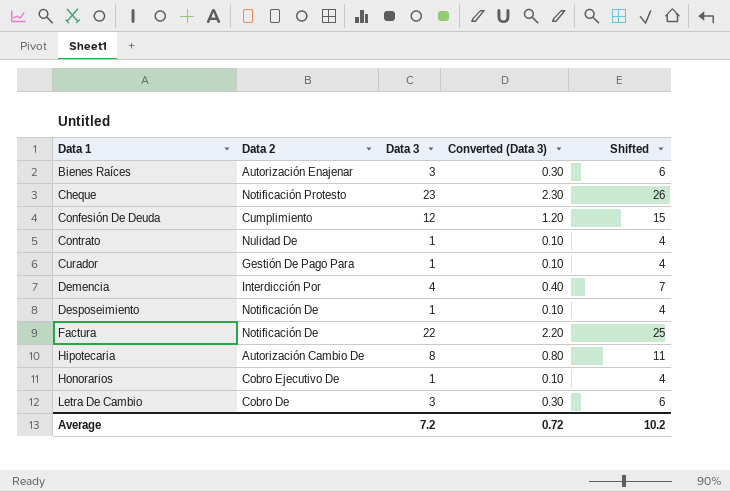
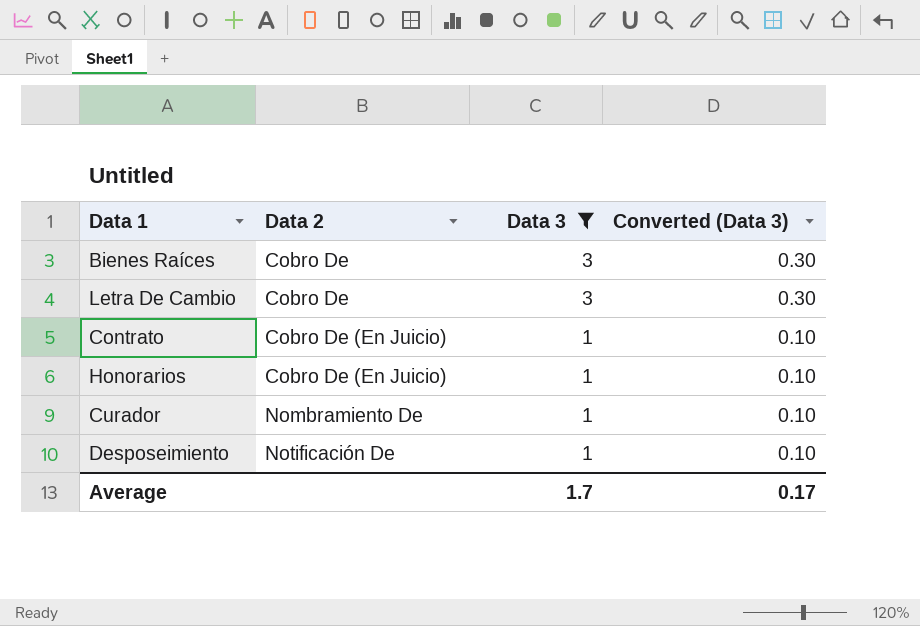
filter: none -> Data 3 <= 3
row order: Data 1 ascending -> Data 2 ascending
column Shifted | formula: [Data 3] + 3 -> none
Bienes Raíces | Data 2: Autorización Enajenar -> Cobro De
Contrato | Data 2: Nulidad De -> Cobro De (En Juicio)
Honorarios | Data 2: Cobro Ejecutivo De -> Cobro De (En Juicio)
Curador | Data 2: Gestión De Pago Para -> Nombramiento De
Average | Data 3: 7.2 -> 1.7
Average | Converted (Data 3): 0.72 -> 0.17

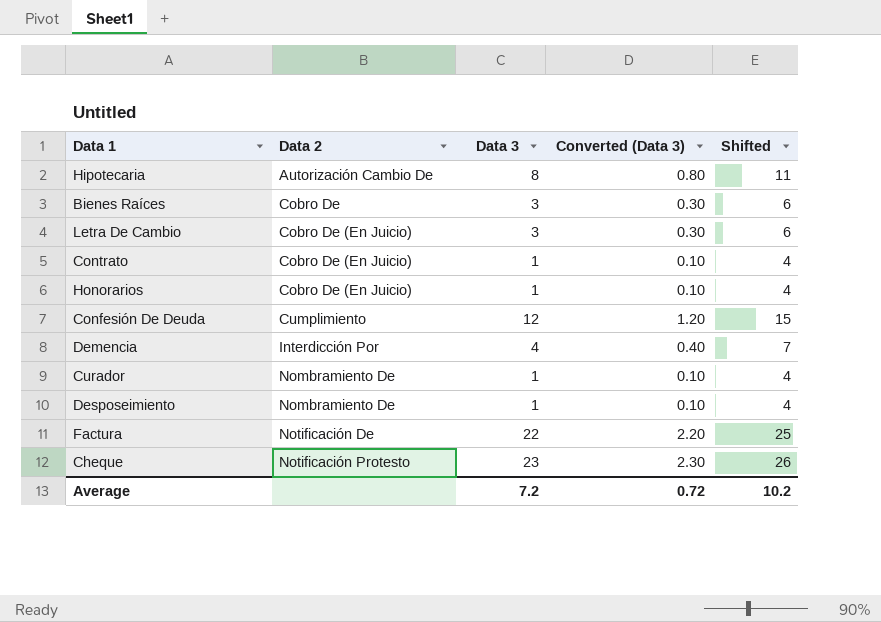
filter: Data 3 <= 3 -> none
column Shifted | formula: none -> [Data 3] + 3
Letra De Cambio | Data 2: Cobro De -> Cobro De (En Juicio)
Desposeimiento | Data 2: Notificación De -> Nombramiento De
Average | Data 3: 1.7 -> 7.2
Average | Converted (Data 3): 0.17 -> 0.72

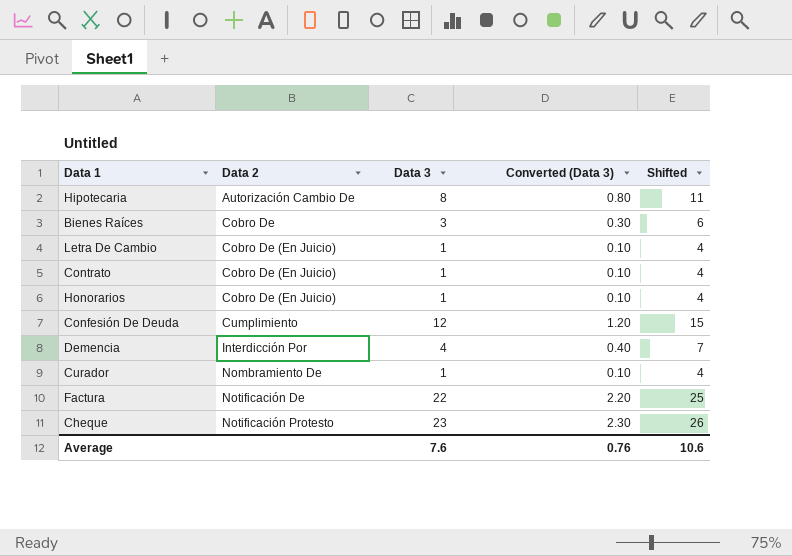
row Desposeimiento: Nombramiento De | 1 | 0.10 | 4 -> none
Letra De Cambio | Data 3: 3 -> 1
Letra De Cambio | Converted (Data 3): 0.30 -> 0.10
Letra De Cambio | Shifted: 6 -> 4
Average | Data 3: 7.2 -> 7.6
Average | Converted (Data 3): 0.72 -> 0.76
Average | Shifted: 10.2 -> 10.6

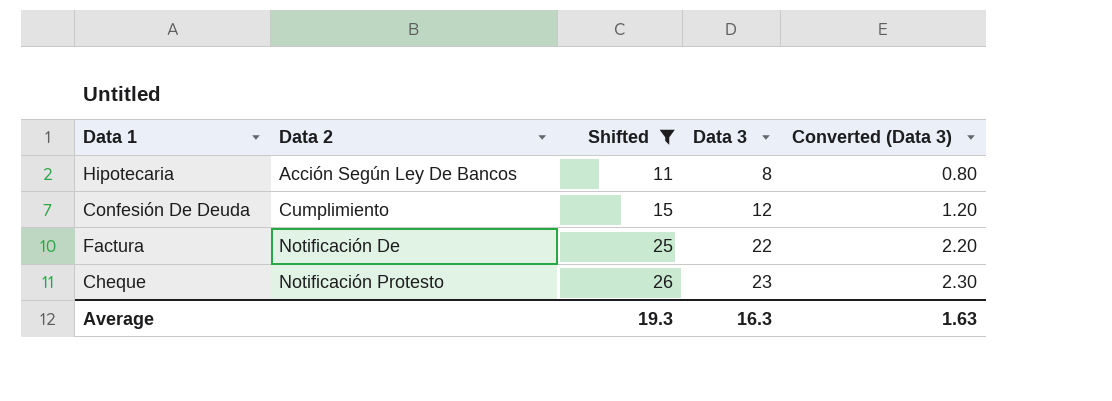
filter: none -> Shifted >= 11
column Shifted | position: 5 -> 3
Hipotecaria | Data 2: Autorización Cambio De -> Acción Según Ley De Bancos
Average | Shifted: 10.6 -> 19.3
Average | Data 3: 7.6 -> 16.3
Average | Converted (Data 3): 0.76 -> 1.63

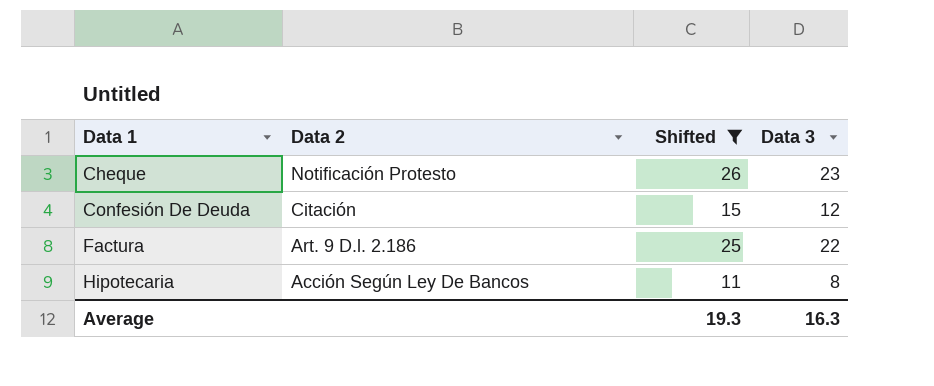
row order: Data 2 ascending -> Data 1 ascending
column Converted (Data 3) | formula: [Data 3] * 0.1 -> none
Confesión De Deuda | Data 2: Cumplimiento -> Citación
Factura | Data 2: Notificación De -> Art. 9 D.l. 2.186

